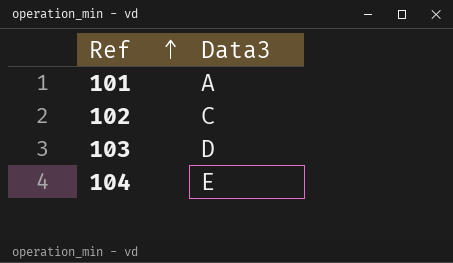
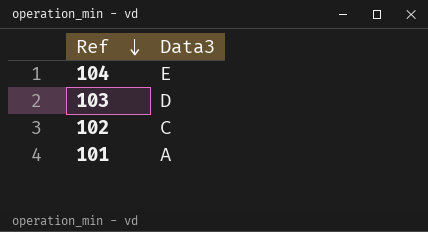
row order: Ref ascending -> Ref descending

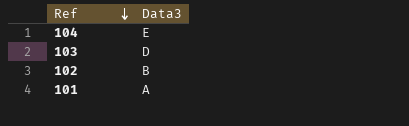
102 | Data3: C -> B

